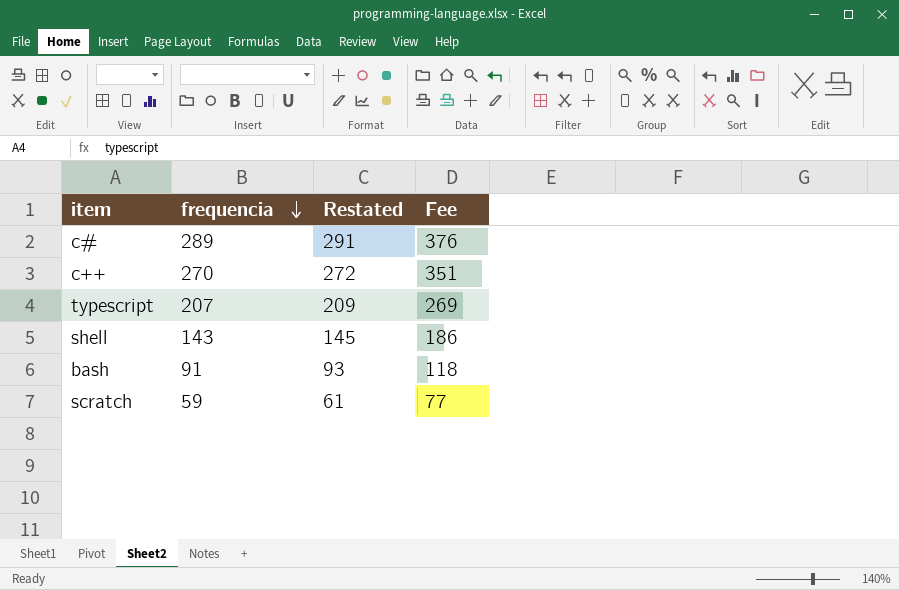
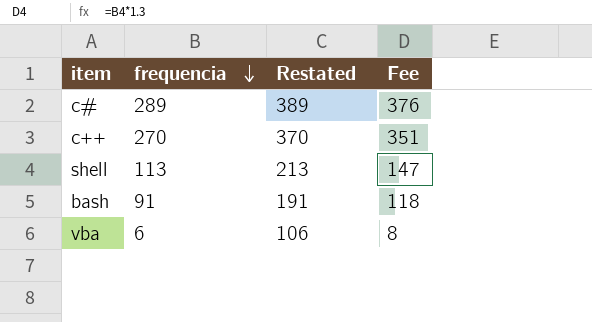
column Restated | formula: [frequencia] + 2 -> [frequencia] + 100
row typescript: 207 | 209 | 269 -> none
row scratch: 59 | 61 | 77 -> none
shell | frequencia: 143 -> 113
shell | Fee: 186 -> 147
row vba: none -> 6 | 106 | 8

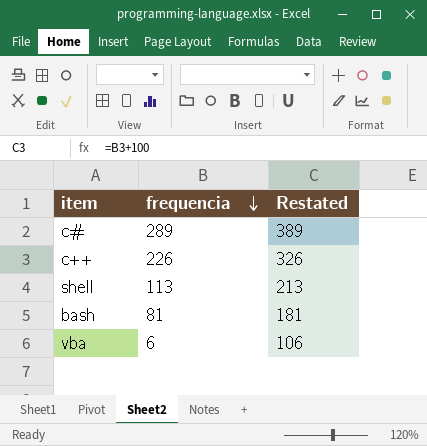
column Fee | formula: [frequencia] * 1.3 -> none
c++ | frequencia: 270 -> 226
c++ | Restated: 370 -> 326
bash | frequencia: 91 -> 81
bash | Restated: 191 -> 181

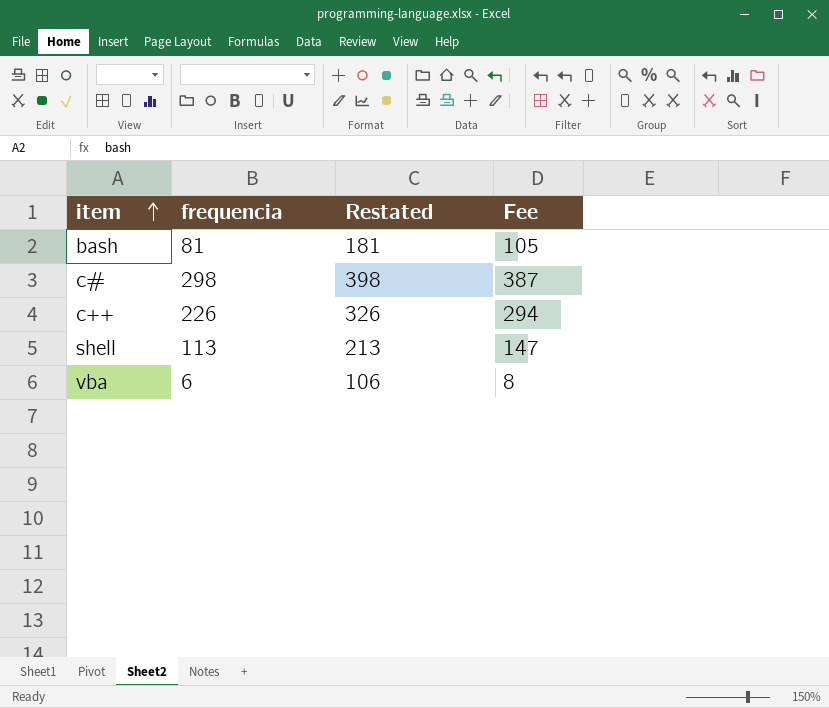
row order: frequencia descending -> item ascending
column Fee | formula: none -> [frequencia] * 1.3
c# | frequencia: 289 -> 298
c# | Restated: 389 -> 398

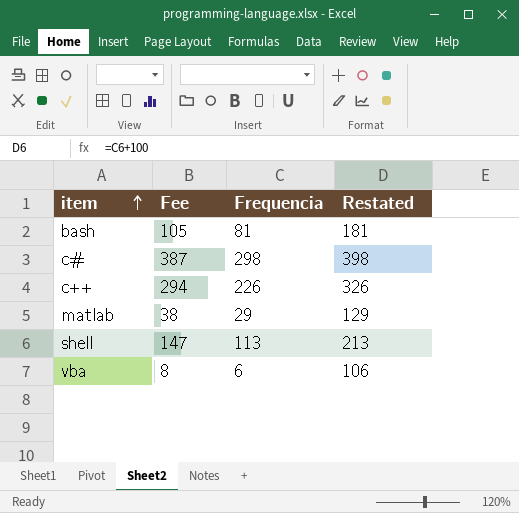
column Fee | position: 4 -> 2
column name: frequencia -> Frequencia
row matlab: none -> 38 | 29 | 129

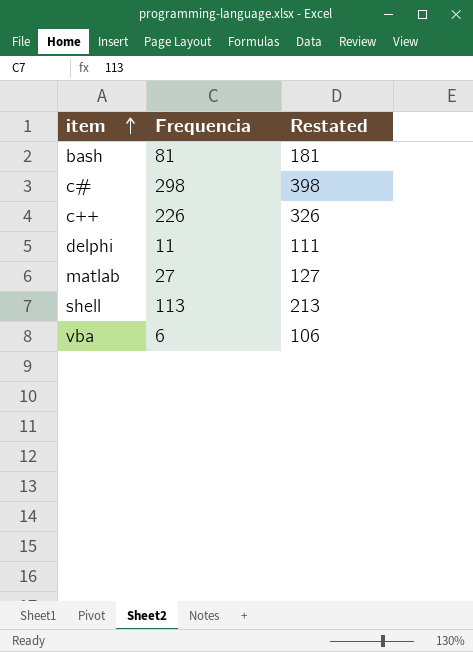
column Fee | formula: [Frequencia] * 1.3 -> none
row delphi: none -> 11 | 111
matlab | Frequencia: 29 -> 27
matlab | Restated: 129 -> 127

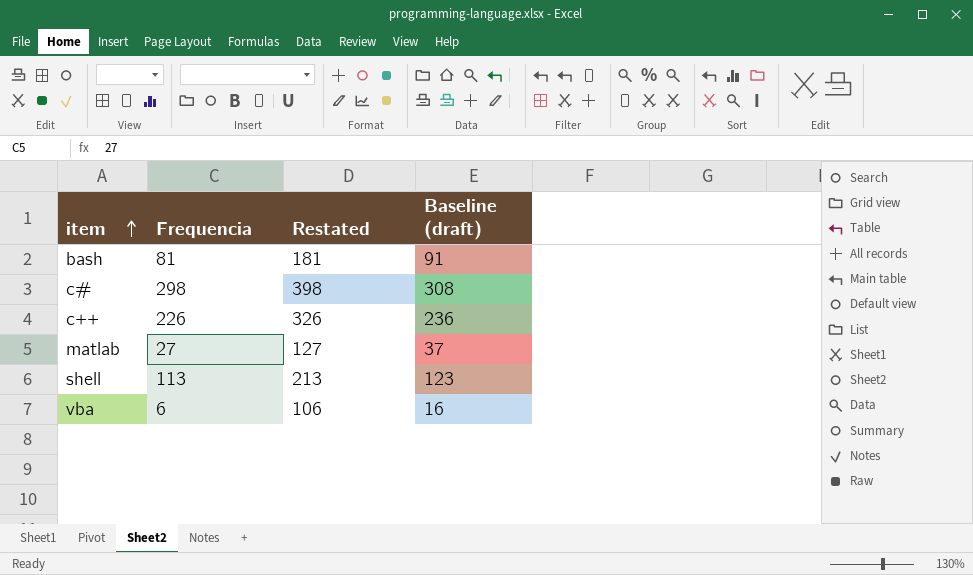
column Baseline (draft) | formula: none -> [Frequencia] + 10
row delphi: 11 | 111 -> none

